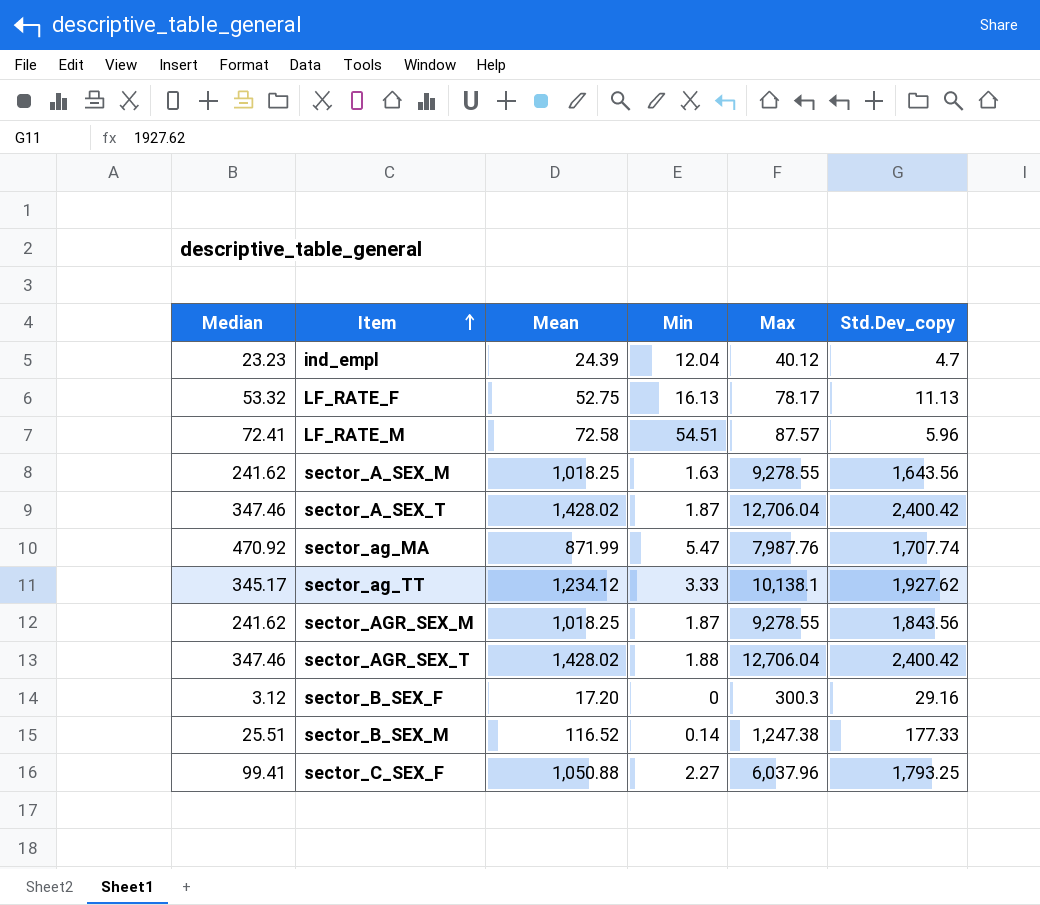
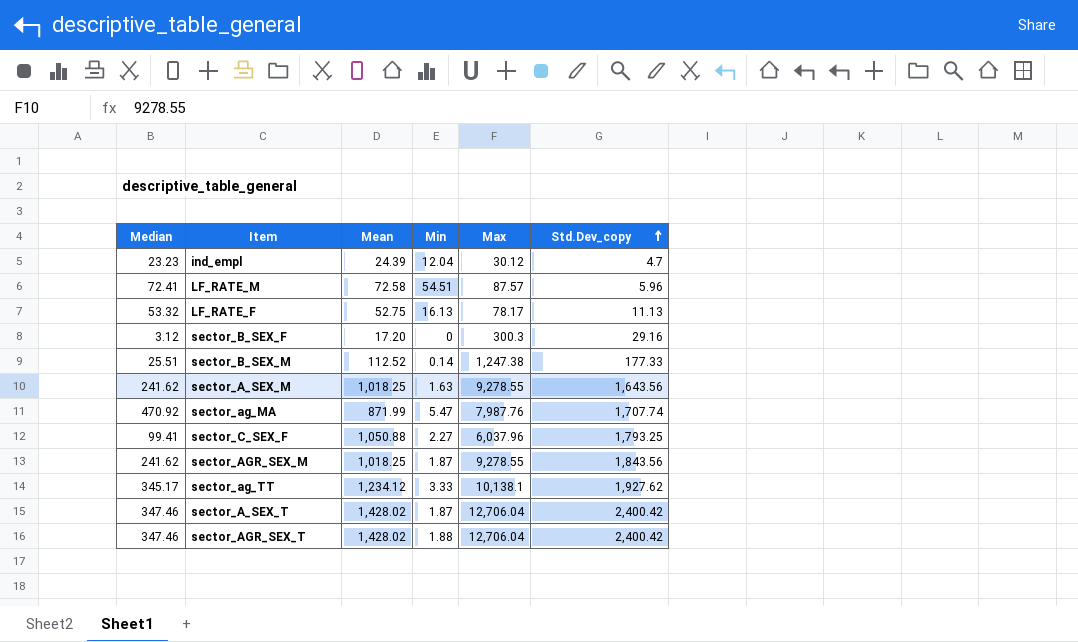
row order: Item ascending -> Std.Dev_copy ascending
ind_empl | Max: 40.12 -> 30.12
sector_B_SEX_M | Mean: 116.52 -> 112.52

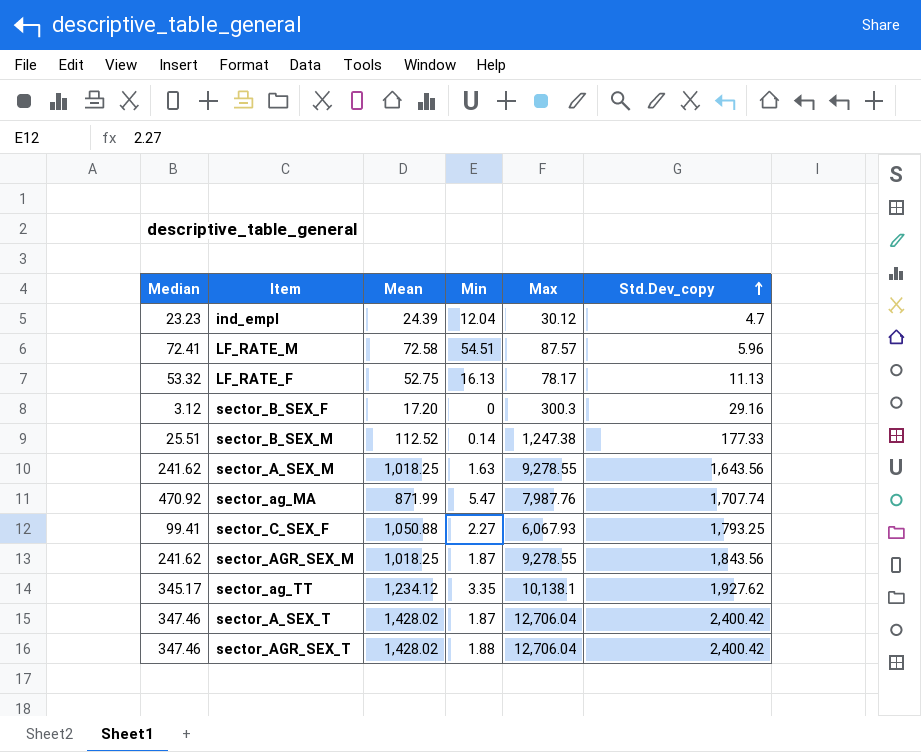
sector_C_SEX_F | Max: 6,037.96 -> 6,067.93
sector_ag_TT | Min: 3.33 -> 3.35

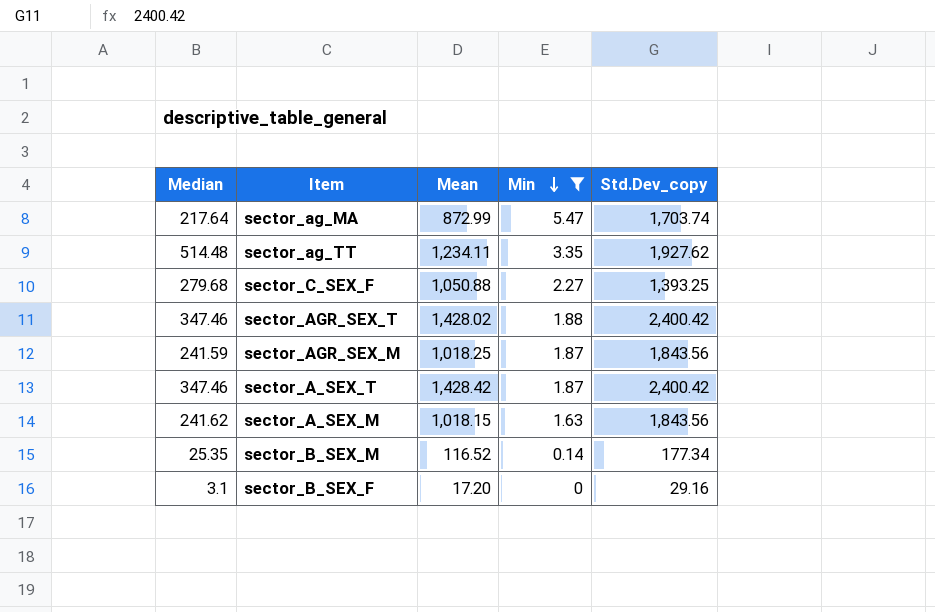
filter: none -> Min <= 5.47
row order: Std.Dev_copy ascending -> Min descending
column Max | position: 5 -> none
sector_ag_MA | Median: 470.92 -> 217.64
sector_ag_MA | Mean: 871.99 -> 872.99
sector_ag_MA | Std.Dev_copy: 1,707.74 -> 1,703.74
sector_ag_TT | Median: 345.17 -> 514.48
sector_ag_TT | Mean: 1,234.12 -> 1,234.11
sector_C_SEX_F | Median: 99.41 -> 279.68
sector_C_SEX_F | Std.Dev_copy: 1,793.25 -> 1,393.25
sector_AGR_SEX_M | Median: 241.62 -> 241.59
sector_A_SEX_T | Mean: 1,428.02 -> 1,428.42
sector_A_SEX_M | Mean: 1,018.25 -> 1,018.15
sector_A_SEX_M | Std.Dev_copy: 1,643.56 -> 1,843.56
sector_B_SEX_M | Median: 25.51 -> 25.35
sector_B_SEX_M | Mean: 112.52 -> 116.52
sector_B_SEX_M | Std.Dev_copy: 177.33 -> 177.34
sector_B_SEX_F | Median: 3.12 -> 3.1

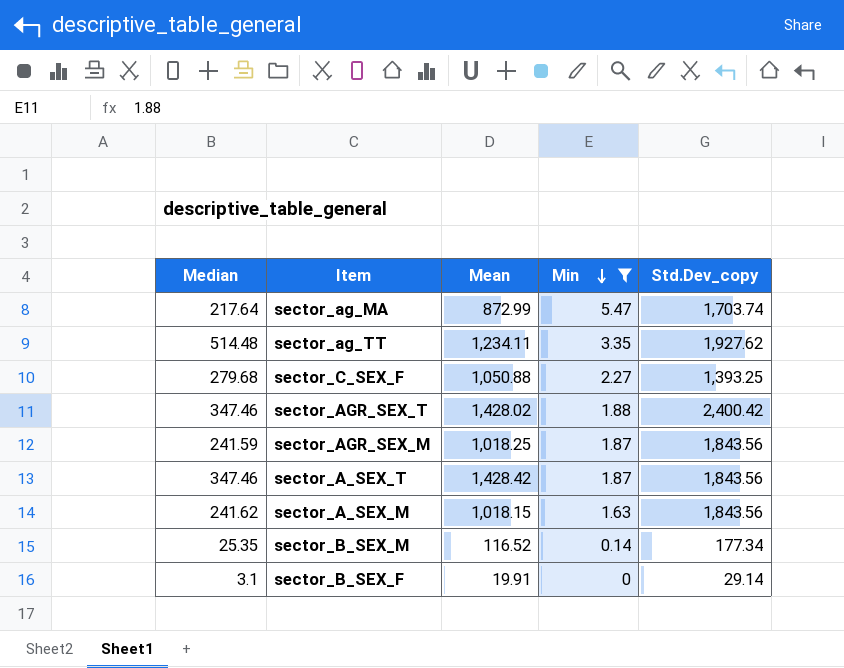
sector_A_SEX_T | Std.Dev_copy: 2,400.42 -> 1,843.56
sector_B_SEX_F | Mean: 17.20 -> 19.91
sector_B_SEX_F | Std.Dev_copy: 29.16 -> 29.14

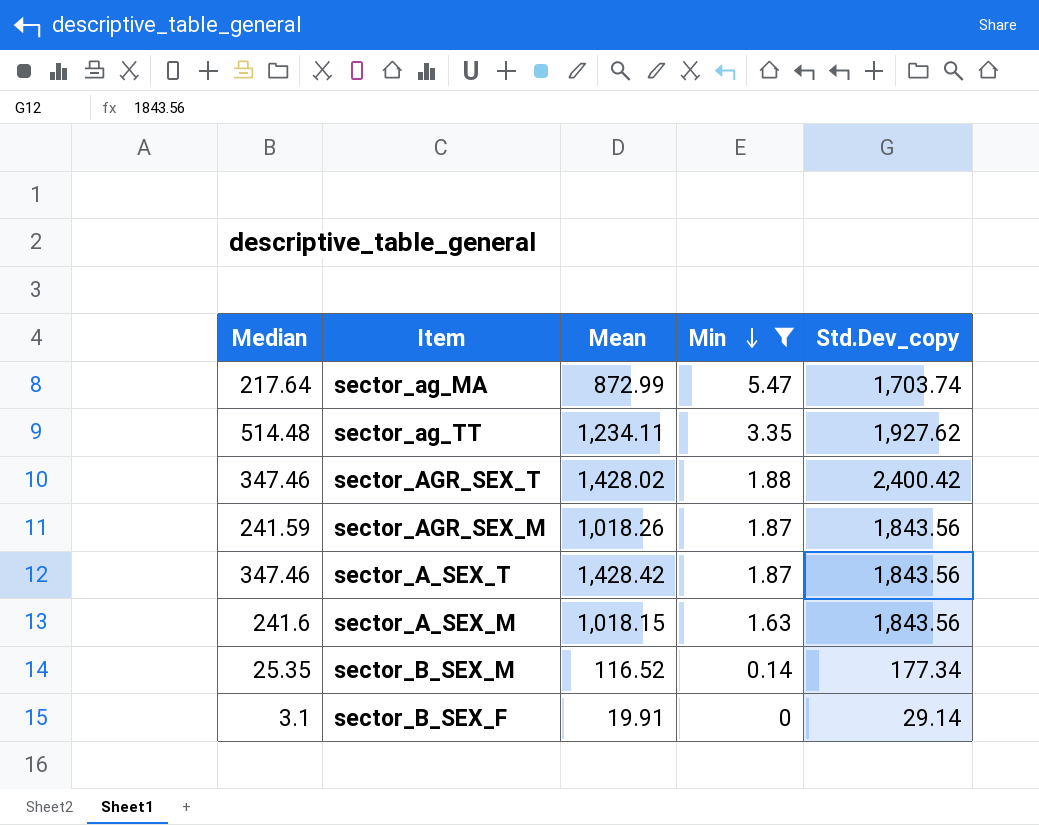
row sector_C_SEX_F: 279.68 | 1,050.88 | 2.27 | 1,393.25 -> none
sector_AGR_SEX_M | Mean: 1,018.25 -> 1,018.26
sector_A_SEX_M | Median: 241.62 -> 241.6

